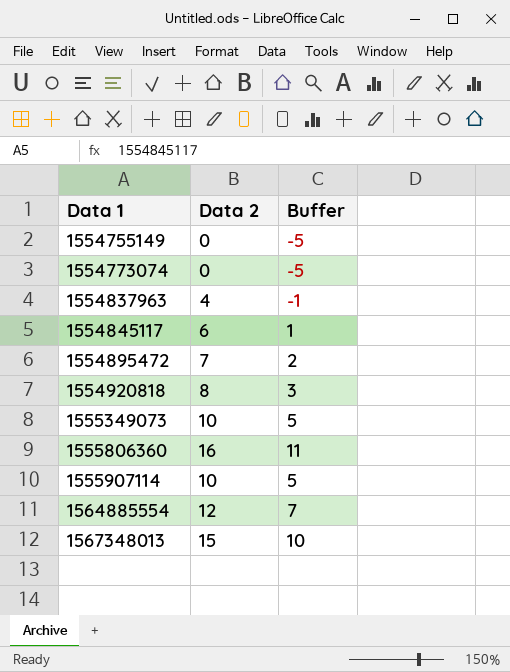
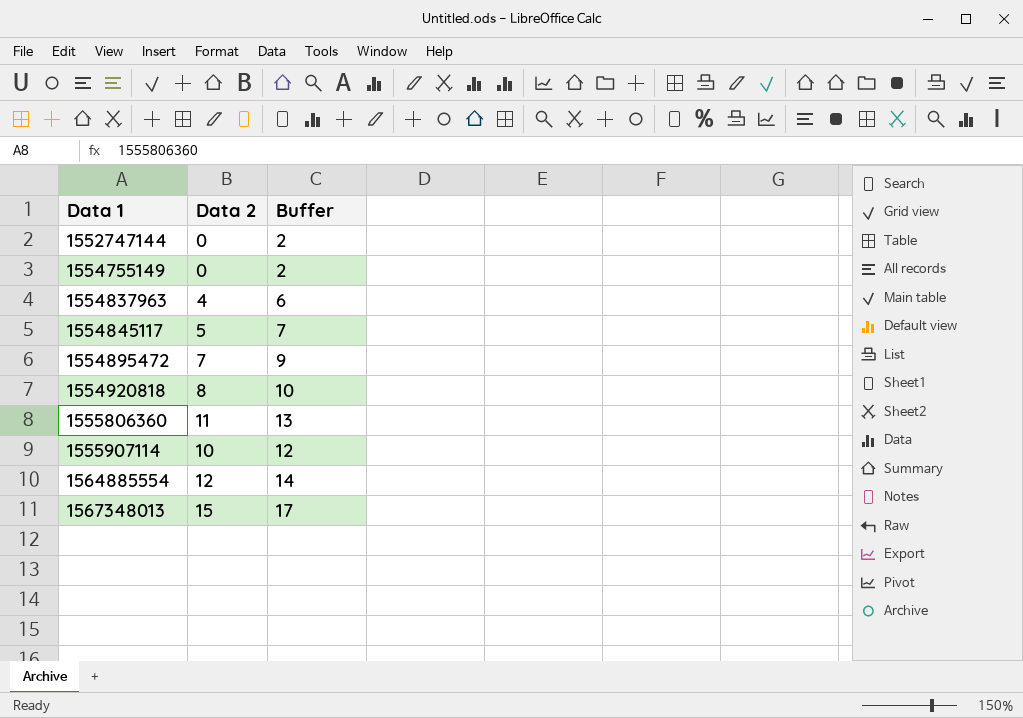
column Buffer | formula: [Data 2] - 5 -> [Data 2] + 2
row 1554773074: 0 | -5 -> none
row 1555349073: 10 | 5 -> none
row 1552747144: none -> 0 | 2
1554845117 | Data 2: 6 -> 5
1555806360 | Data 2: 16 -> 11

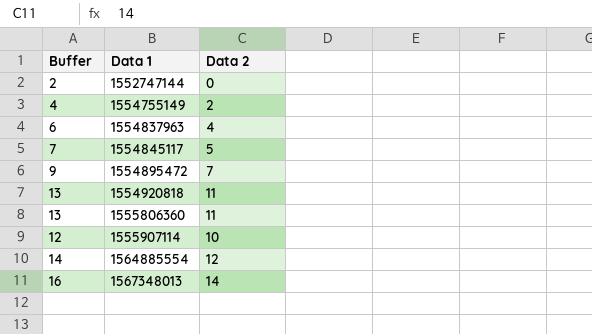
column Buffer | position: 3 -> 1
1554755149 | Buffer: 2 -> 4
1554755149 | Data 2: 0 -> 2
1554920818 | Buffer: 10 -> 13
1554920818 | Data 2: 8 -> 11
1567348013 | Buffer: 17 -> 16
1567348013 | Data 2: 15 -> 14

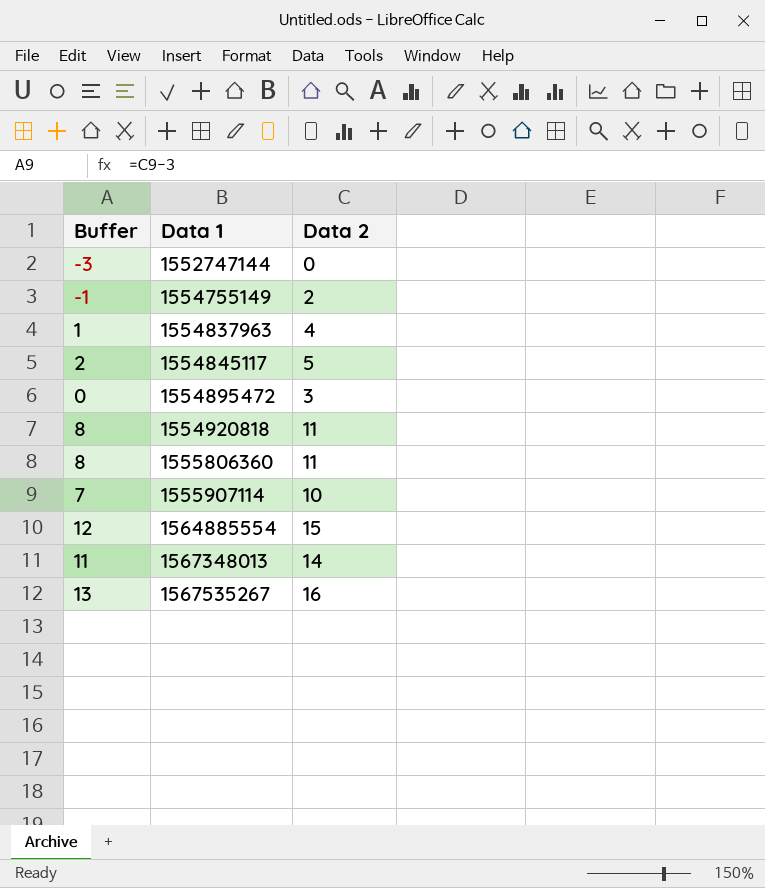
column Buffer | formula: [Data 2] + 2 -> [Data 2] - 3
1554895472 | Data 2: 7 -> 3
1564885554 | Data 2: 12 -> 15
row 1567535267: none -> 13 | 16

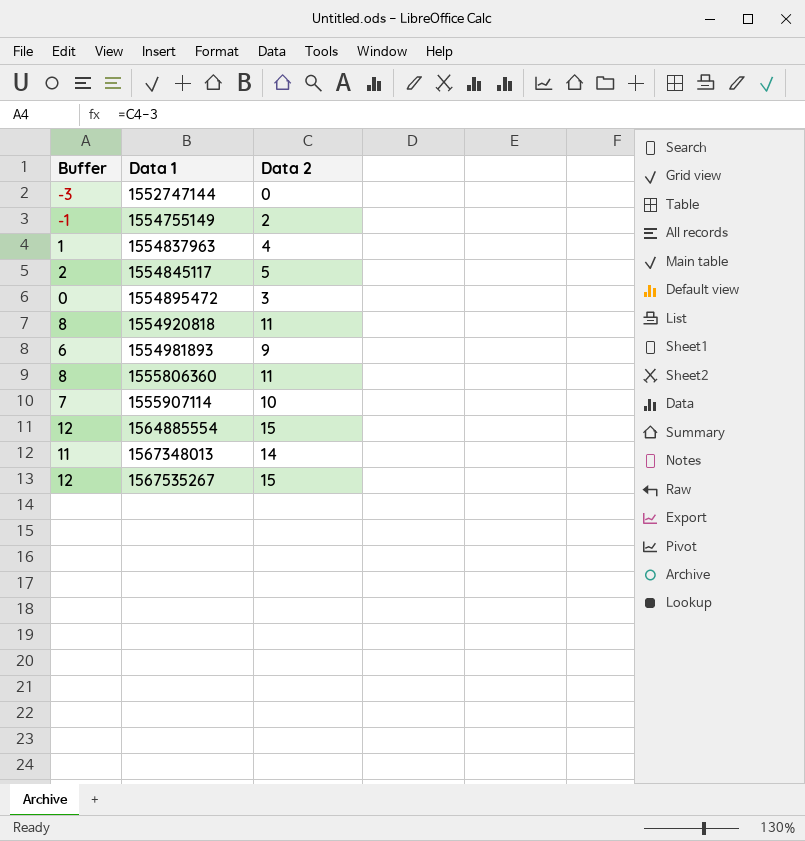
row 1554981893: none -> 6 | 9
1567535267 | Buffer: 13 -> 12
1567535267 | Data 2: 16 -> 15

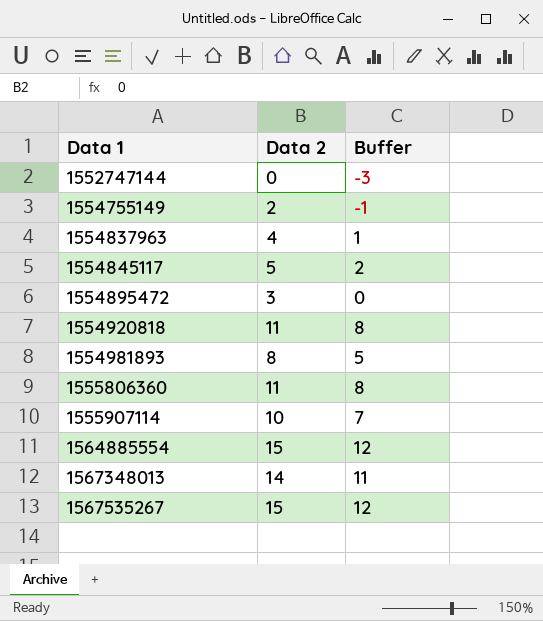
column Buffer | position: 1 -> 3
1554981893 | Data 2: 9 -> 8
1554981893 | Buffer: 6 -> 5

